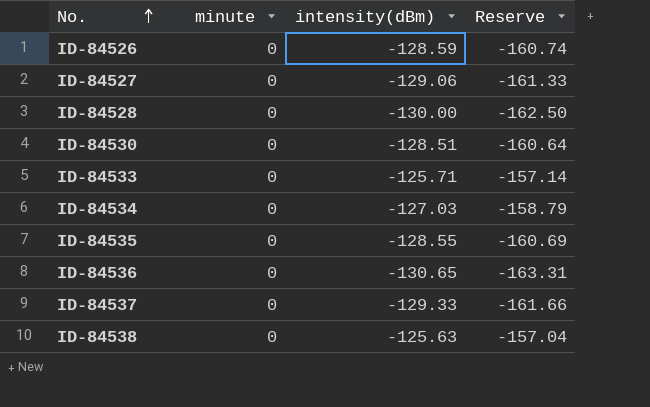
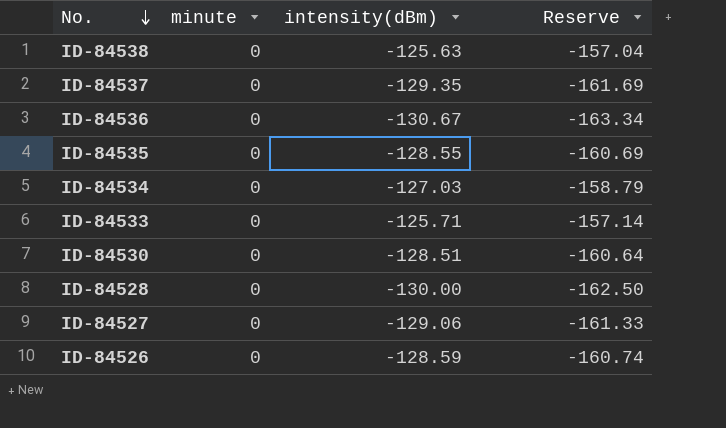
row order: No. ascending -> No. descending
ID-84537 | intensity(dBm): -129.33 -> -129.35
ID-84537 | Reserve: -161.66 -> -161.69
ID-84536 | intensity(dBm): -130.65 -> -130.67
ID-84536 | Reserve: -163.31 -> -163.34

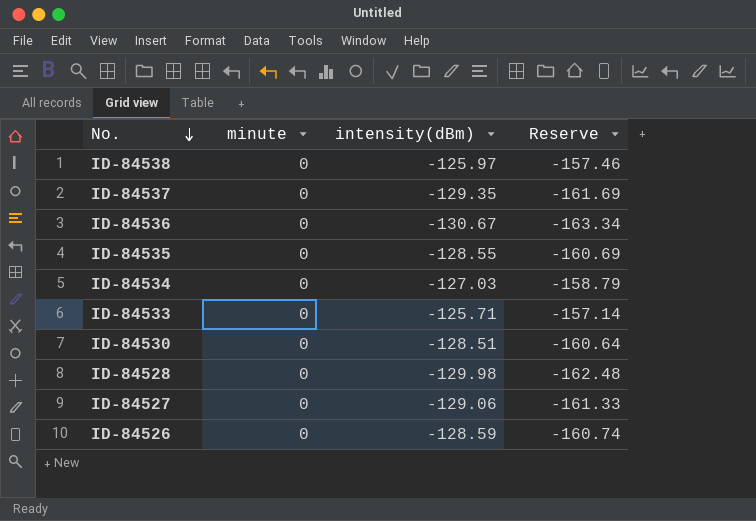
ID-84538 | intensity(dBm): -125.63 -> -125.97
ID-84538 | Reserve: -157.04 -> -157.46
ID-84528 | intensity(dBm): -130.00 -> -129.98
ID-84528 | Reserve: -162.50 -> -162.48

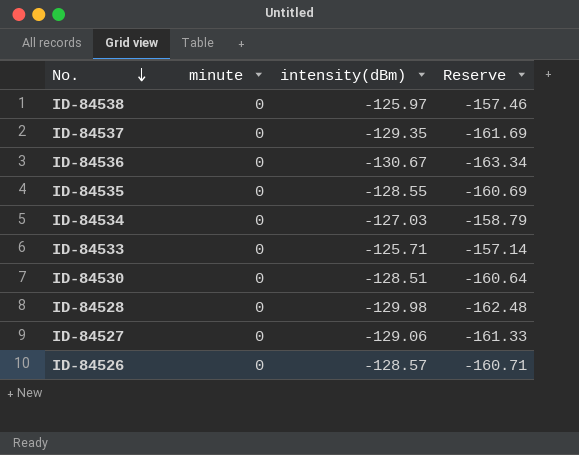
ID-84526 | intensity(dBm): -128.59 -> -128.57
ID-84526 | Reserve: -160.74 -> -160.71

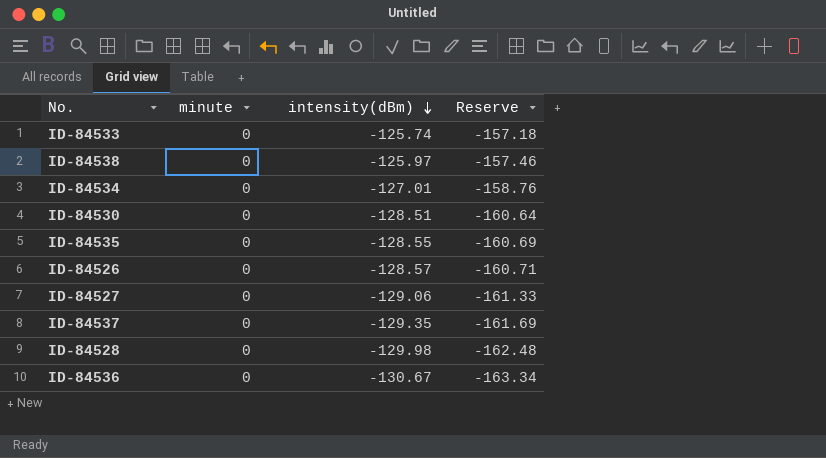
row order: No. descending -> intensity(dBm) descending
ID-84533 | intensity(dBm): -125.71 -> -125.74
ID-84533 | Reserve: -157.14 -> -157.18
ID-84534 | intensity(dBm): -127.03 -> -127.01
ID-84534 | Reserve: -158.79 -> -158.76

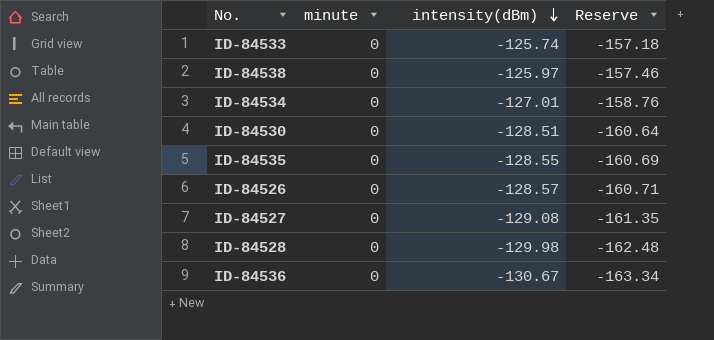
row ID-84537: 0 | -129.35 | -161.69 -> none
ID-84527 | intensity(dBm): -129.06 -> -129.08
ID-84527 | Reserve: -161.33 -> -161.35

